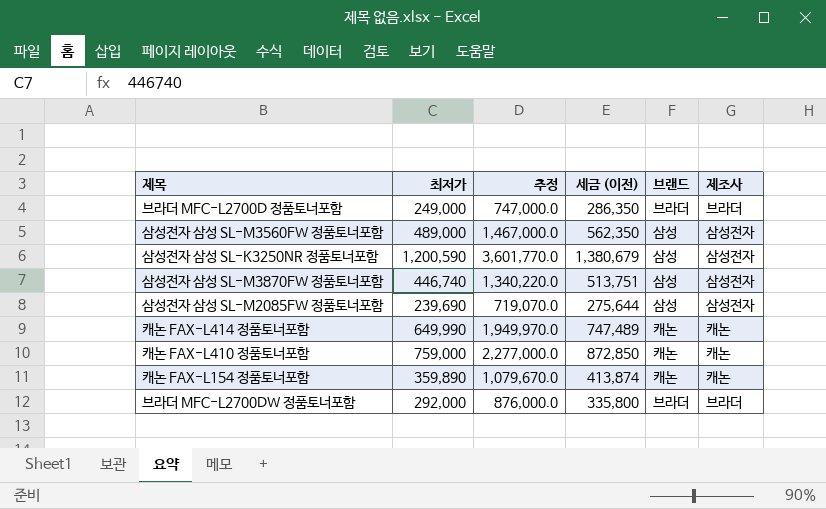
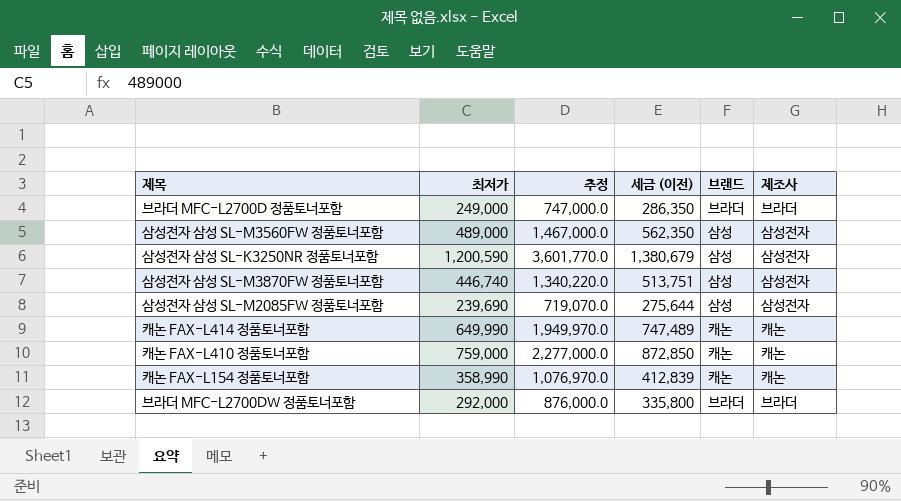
캐논 FAX-L154 정품토너포함 | 최저가: 359,890 -> 358,990
캐논 FAX-L154 정품토너포함 | 추정: 1,079,670.0 -> 1,076,970.0
캐논 FAX-L154 정품토너포함 | 세금 (이전): 413,874 -> 412,839

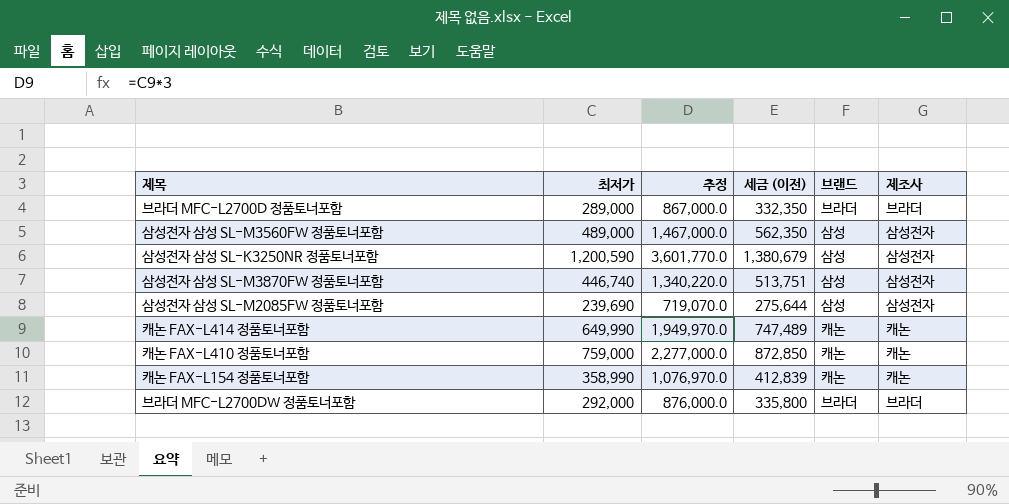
브라더 MFC-L2700D 정품토너포함 | 최저가: 249,000 -> 289,000
브라더 MFC-L2700D 정품토너포함 | 추정: 747,000.0 -> 867,000.0
브라더 MFC-L2700D 정품토너포함 | 세금 (이전): 286,350 -> 332,350

